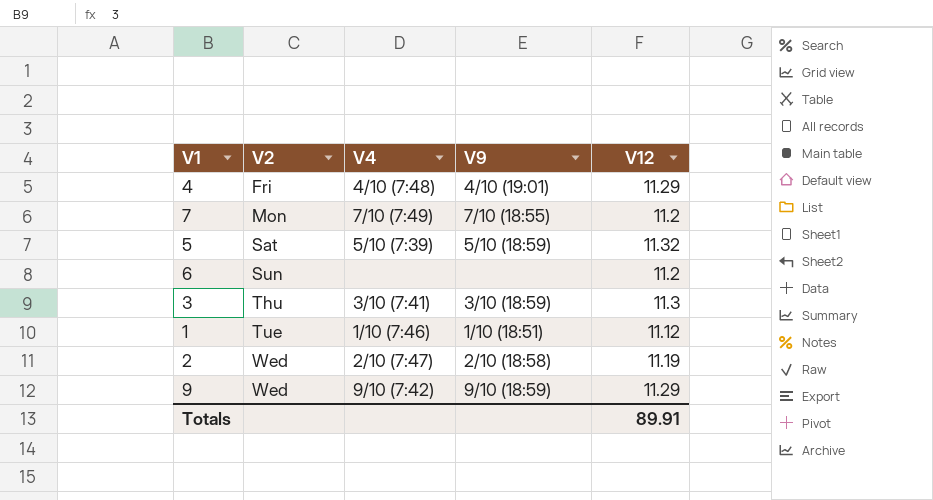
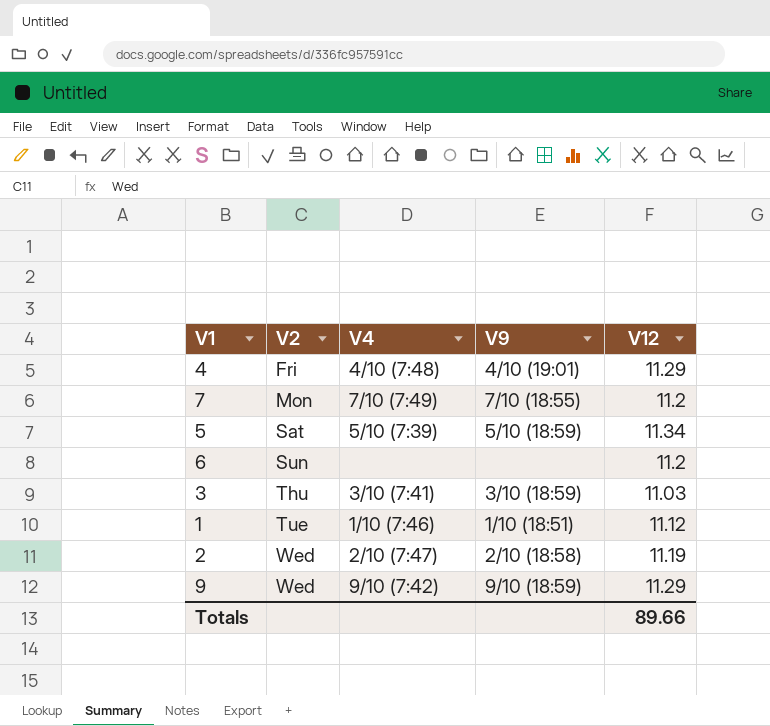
5 | V12: 11.32 -> 11.34
3 | V12: 11.3 -> 11.03
Totals | V12: 89.91 -> 89.66

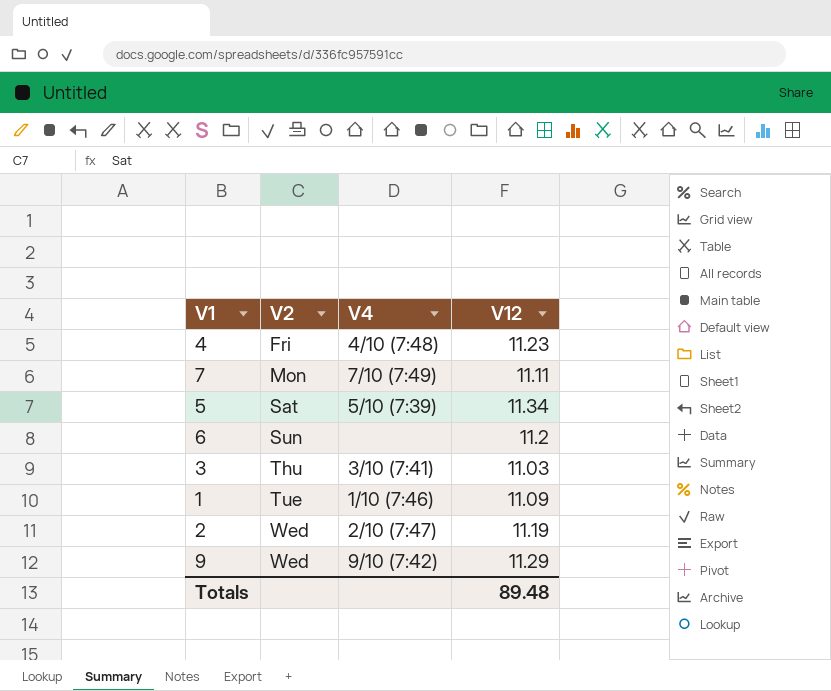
column V9 | position: 4 -> none
4 | V12: 11.29 -> 11.23
7 | V12: 11.2 -> 11.11
1 | V12: 11.12 -> 11.09
Totals | V12: 89.66 -> 89.48

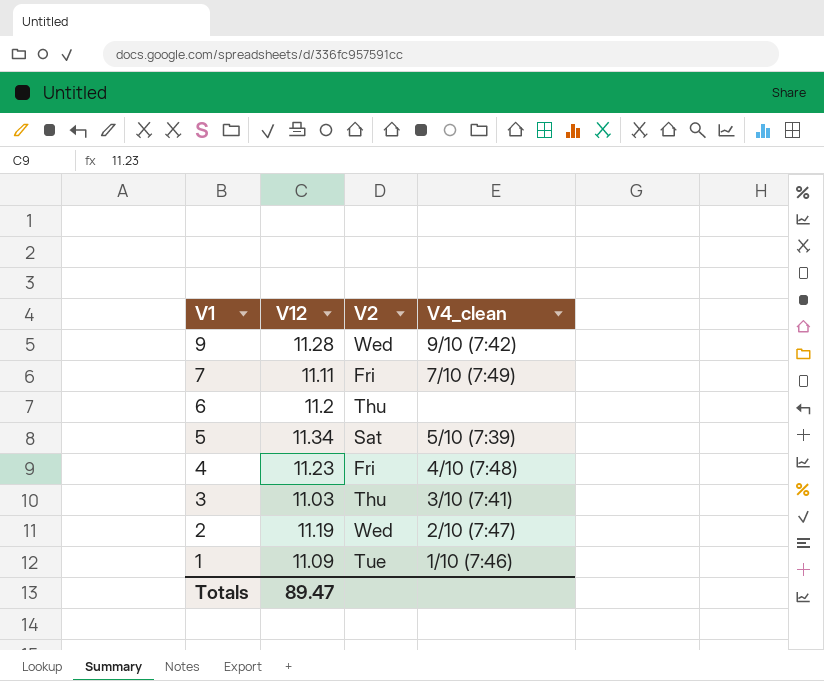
row order: V2 ascending -> V1 descending
column V12 | position: 4 -> 2
column name: V4 -> V4_clean
9 | V12: 11.29 -> 11.28
7 | V2: Mon -> Fri
6 | V2: Sun -> Thu
Totals | V12: 89.48 -> 89.47

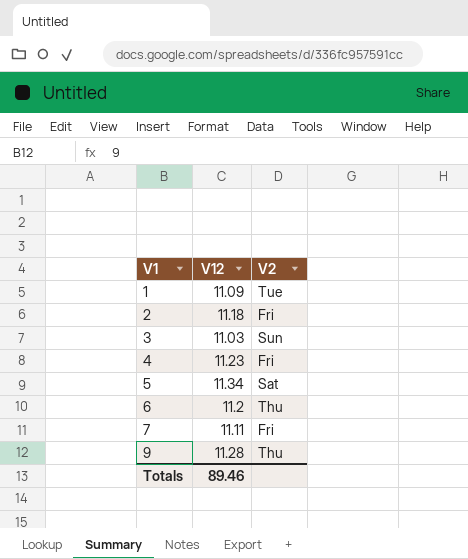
row order: V1 descending -> V1 ascending
column V4_clean | position: 4 -> none
2 | V12: 11.19 -> 11.18
2 | V2: Wed -> Fri
3 | V2: Thu -> Sun
9 | V2: Wed -> Thu
Totals | V12: 89.47 -> 89.46

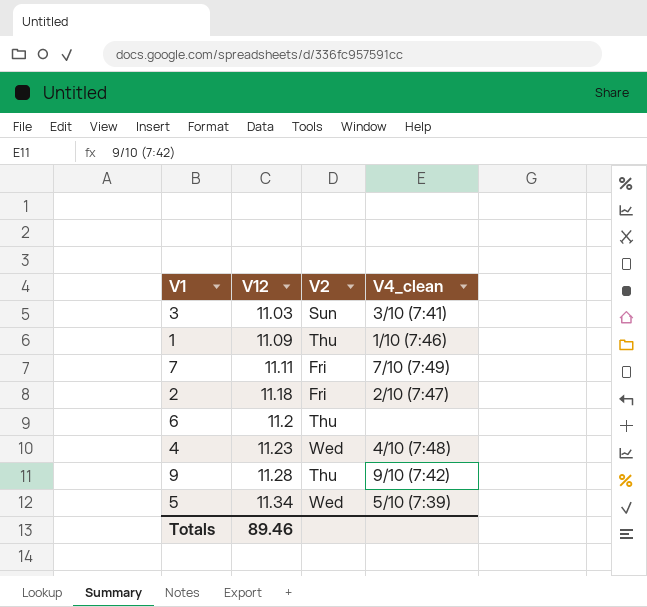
row order: V1 ascending -> V12 ascending
column V4_clean | position: none -> 4
1 | V2: Tue -> Thu
4 | V2: Fri -> Wed
5 | V2: Sat -> Wed

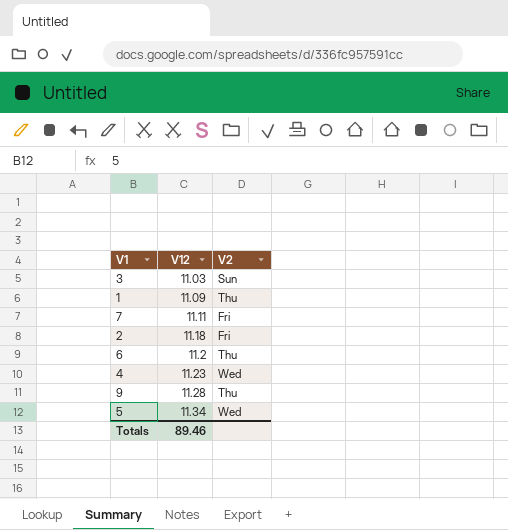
column V4_clean | position: 4 -> none

